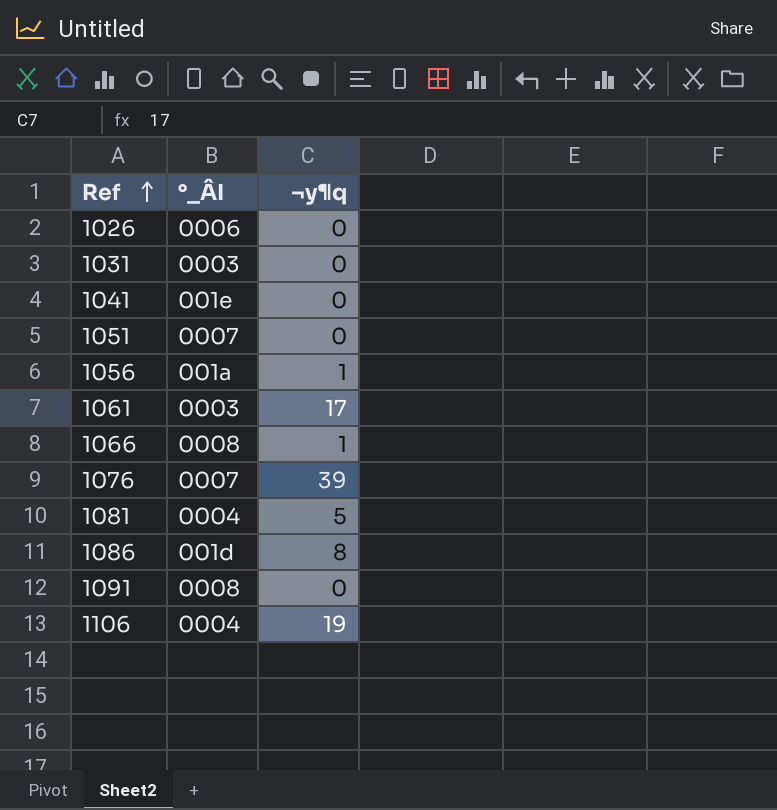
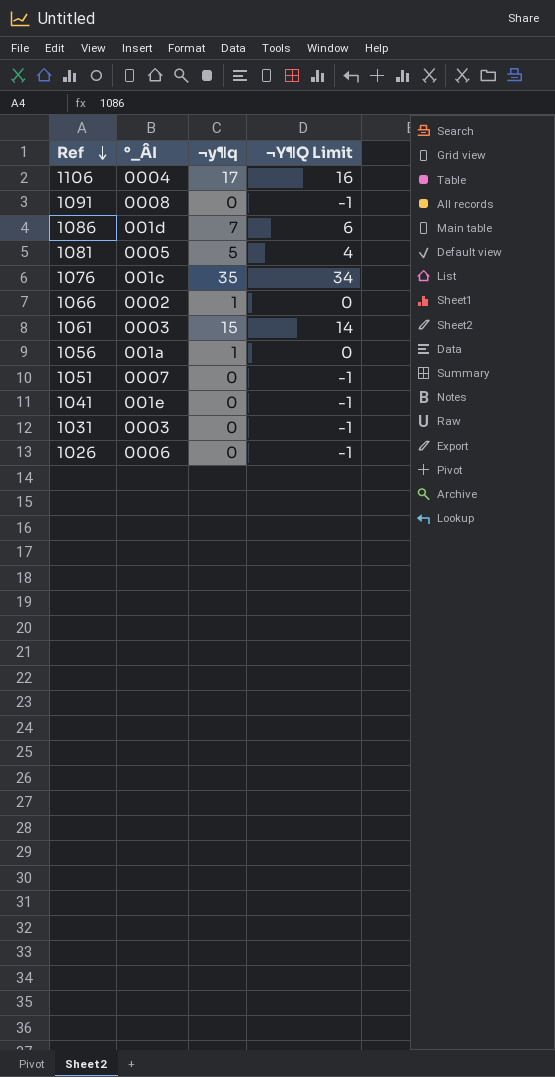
row order: Ref ascending -> Ref descending
column ¬Y¶Q Limit | formula: none -> [¬y¶q] - 1
1106 | ¬y¶q: 19 -> 17
1086 | ¬y¶q: 8 -> 7
1081 | °_ÂI: 0004 -> 0005
1076 | °_ÂI: 0007 -> 001c
1076 | ¬y¶q: 39 -> 35
1066 | °_ÂI: 0008 -> 0002
1061 | ¬y¶q: 17 -> 15

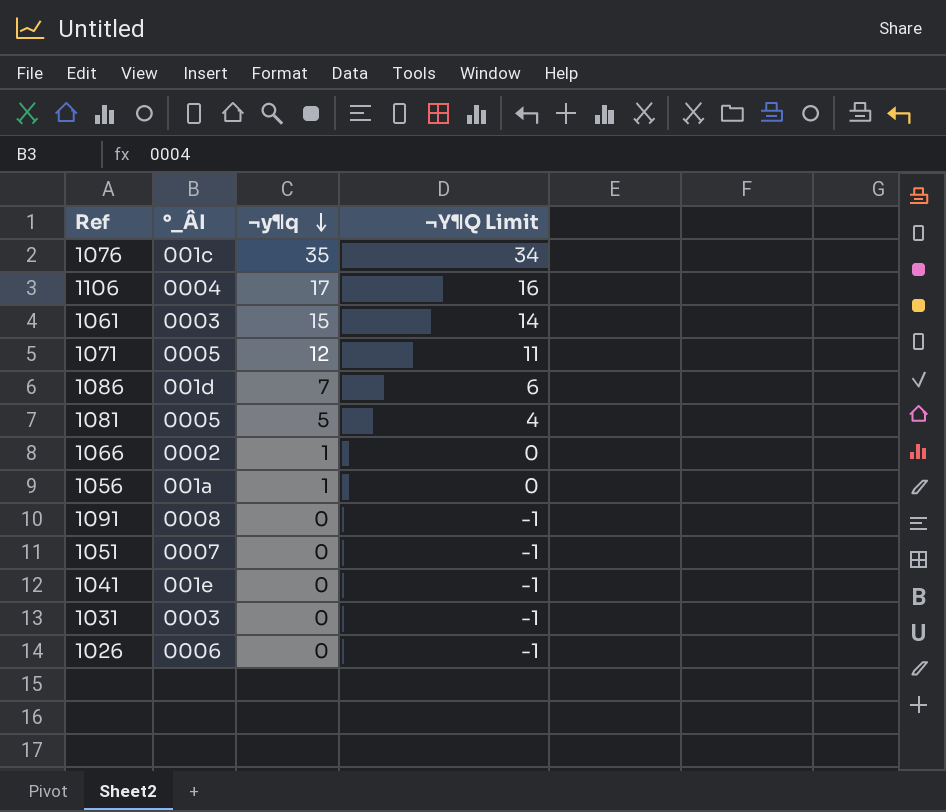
row order: Ref descending -> ¬y¶q descending
row 1071: none -> 0005 | 12 | 11

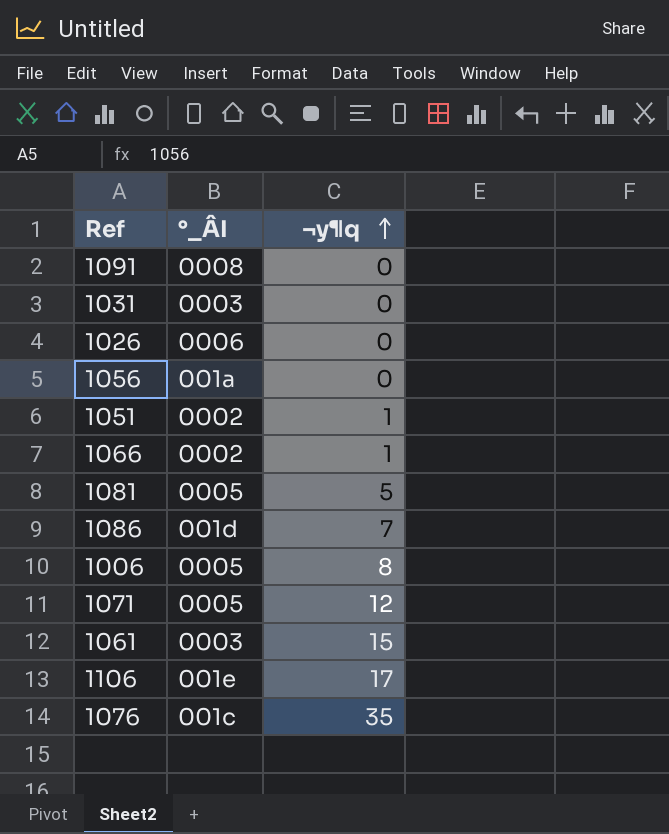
row order: ¬y¶q descending -> ¬y¶q ascending
column ¬Y¶Q Limit | formula: [¬y¶q] - 1 -> none
row 1041: 001e | 0 | -1 -> none
1056 | ¬y¶q: 1 -> 0
1051 | °_ÂI: 0007 -> 0002
1051 | ¬y¶q: 0 -> 1
row 1006: none -> 0005 | 8
1106 | °_ÂI: 0004 -> 001e

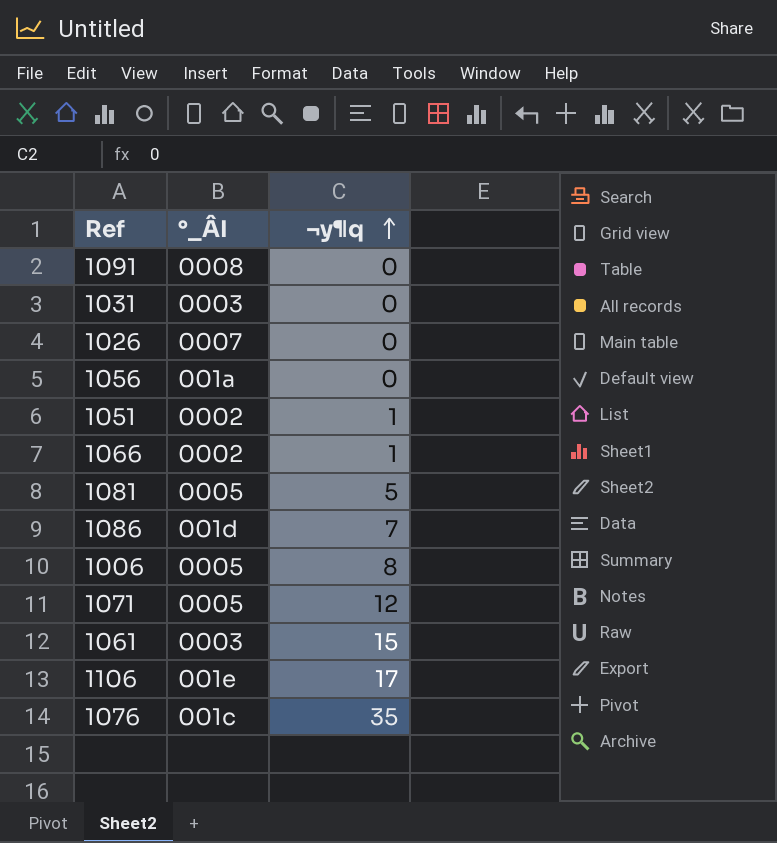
1026 | °_ÂI: 0006 -> 0007

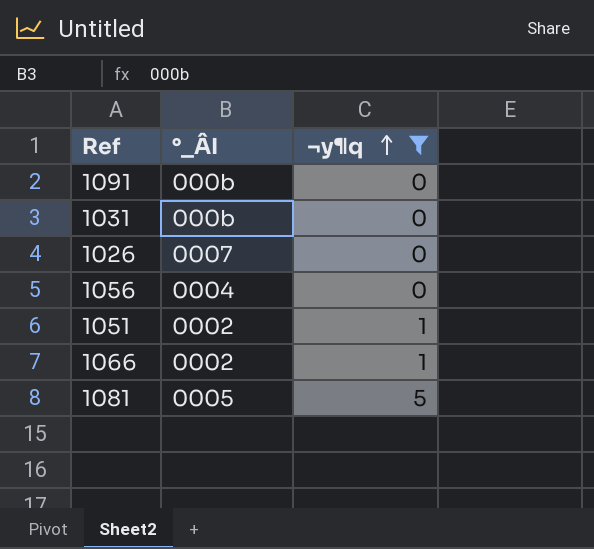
filter: none -> ¬y¶q <= 5
1091 | °_ÂI: 0008 -> 000b
1031 | °_ÂI: 0003 -> 000b
1056 | °_ÂI: 001a -> 0004

